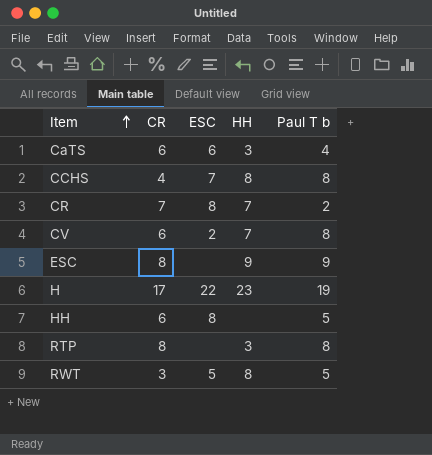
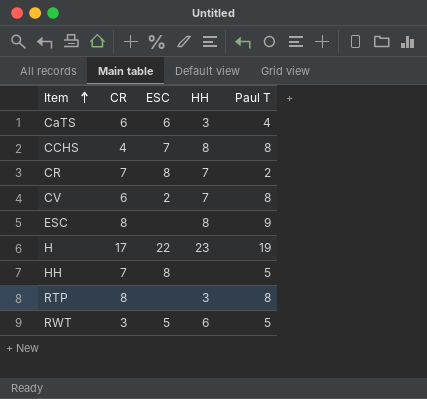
column name: Paul T b -> Paul T
ESC | HH: 9 -> 8
HH | CR: 6 -> 7
RWT | HH: 8 -> 6

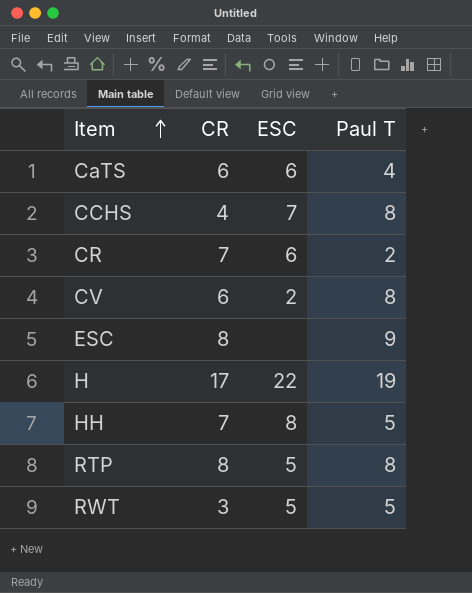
column HH | position: 4 -> none
CR | ESC: 8 -> 6
RTP | ESC: none -> 5

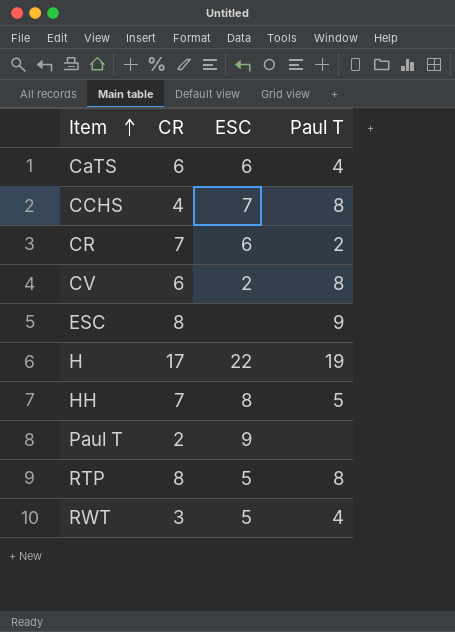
row Paul T: none -> 2 | 9 | none
RWT | Paul T: 5 -> 4

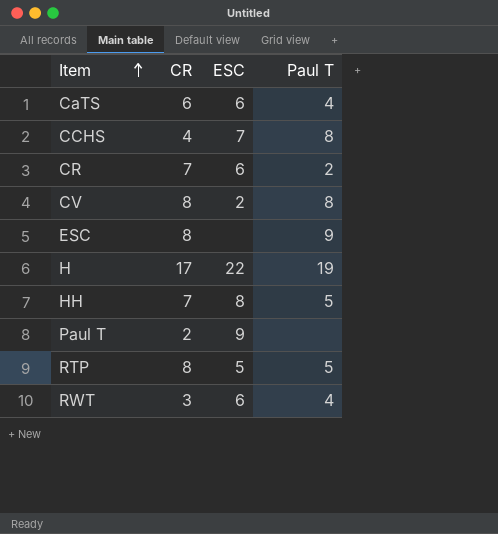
CV | CR: 6 -> 8
RTP | Paul T: 8 -> 5
RWT | ESC: 5 -> 6

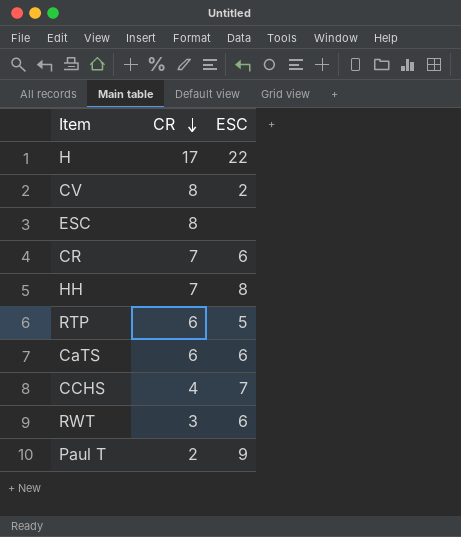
row order: Item ascending -> CR descending
column Paul T | position: 4 -> none
RTP | CR: 8 -> 6

